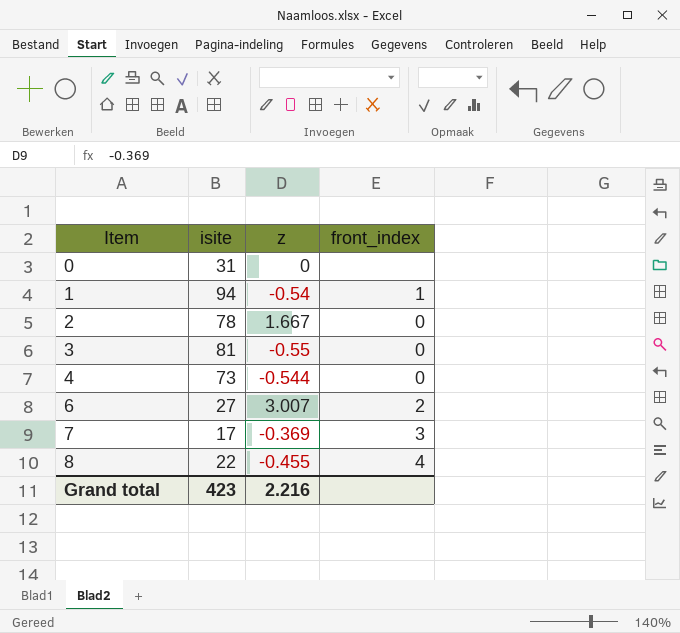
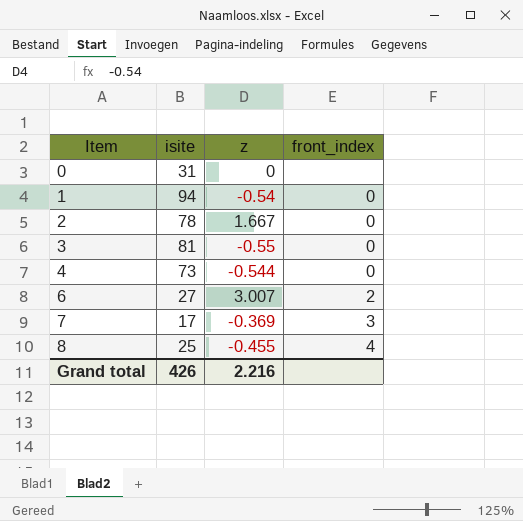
1 | front_index: 1 -> 0
8 | isite: 22 -> 25
Grand total | isite: 423 -> 426

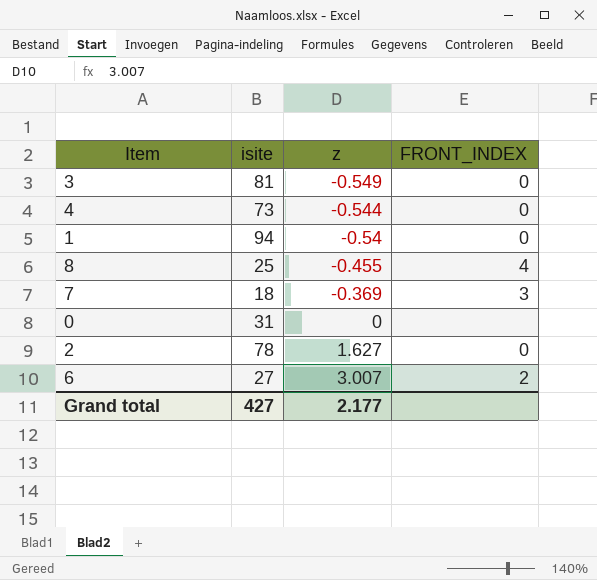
row order: Item ascending -> z ascending
column name: front_index -> FRONT_INDEX
3 | z: -0.55 -> -0.549
7 | isite: 17 -> 18
2 | z: 1.667 -> 1.627
Grand total | isite: 426 -> 427
Grand total | z: 2.216 -> 2.177

